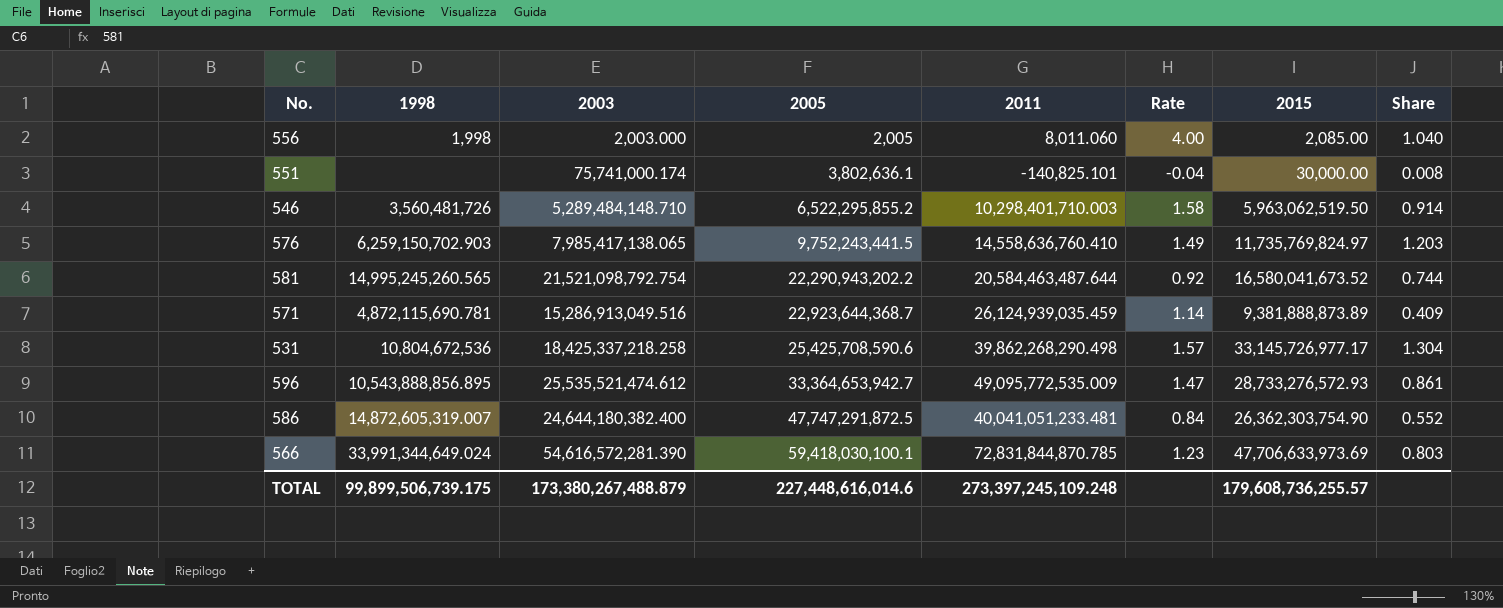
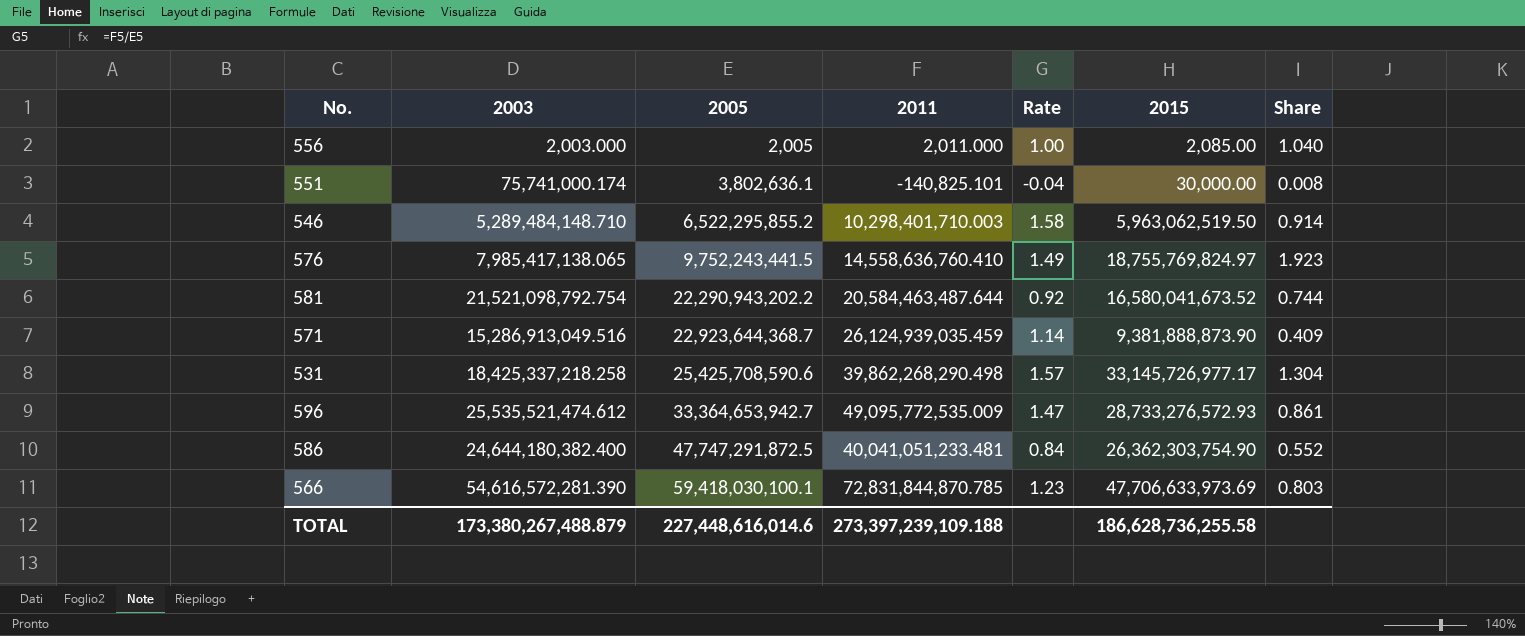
column 1998 | position: 2 -> none
556 | 2011: 8,011.060 -> 2,011.000
556 | Rate: 4.00 -> 1.00
576 | 2015: 11,735,769,824.97 -> 18,755,769,824.97
576 | Share: 1.203 -> 1.923
571 | 2015: 9,381,888,873.89 -> 9,381,888,873.90
TOTAL | 2011: 273,397,245,109.248 -> 273,397,239,109.188
TOTAL | 2015: 179,608,736,255.57 -> 186,628,736,255.58

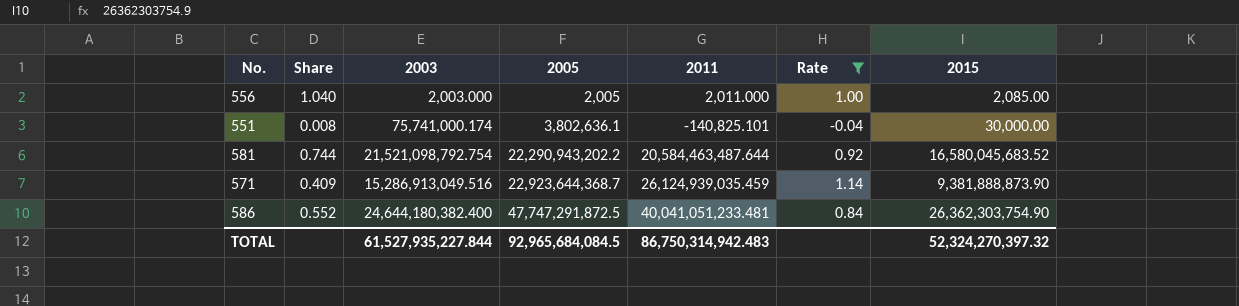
filter: none -> Rate <= 1.14
column Share | position: 7 -> 2
581 | 2015: 16,580,041,673.52 -> 16,580,045,683.52
TOTAL | 2003: 173,380,267,488.879 -> 61,527,935,227.844
TOTAL | 2005: 227,448,616,014.6 -> 92,965,684,084.5
TOTAL | 2011: 273,397,239,109.188 -> 86,750,314,942.483
TOTAL | 2015: 186,628,736,255.58 -> 52,324,270,397.32

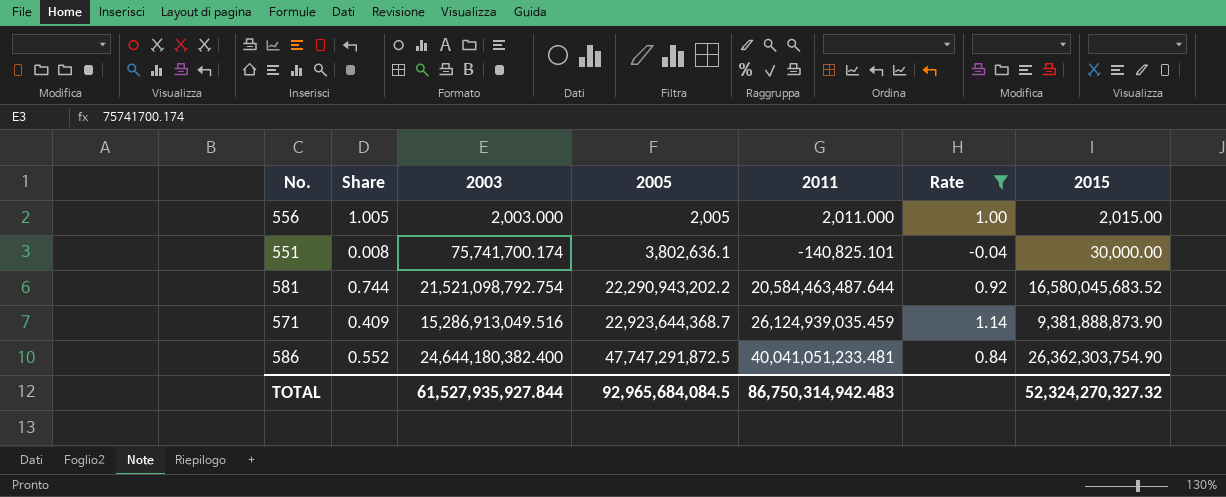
556 | Share: 1.040 -> 1.005
556 | 2015: 2,085.00 -> 2,015.00
551 | 2003: 75,741,000.174 -> 75,741,700.174
TOTAL | 2003: 61,527,935,227.844 -> 61,527,935,927.844
TOTAL | 2015: 52,324,270,397.32 -> 52,324,270,327.32

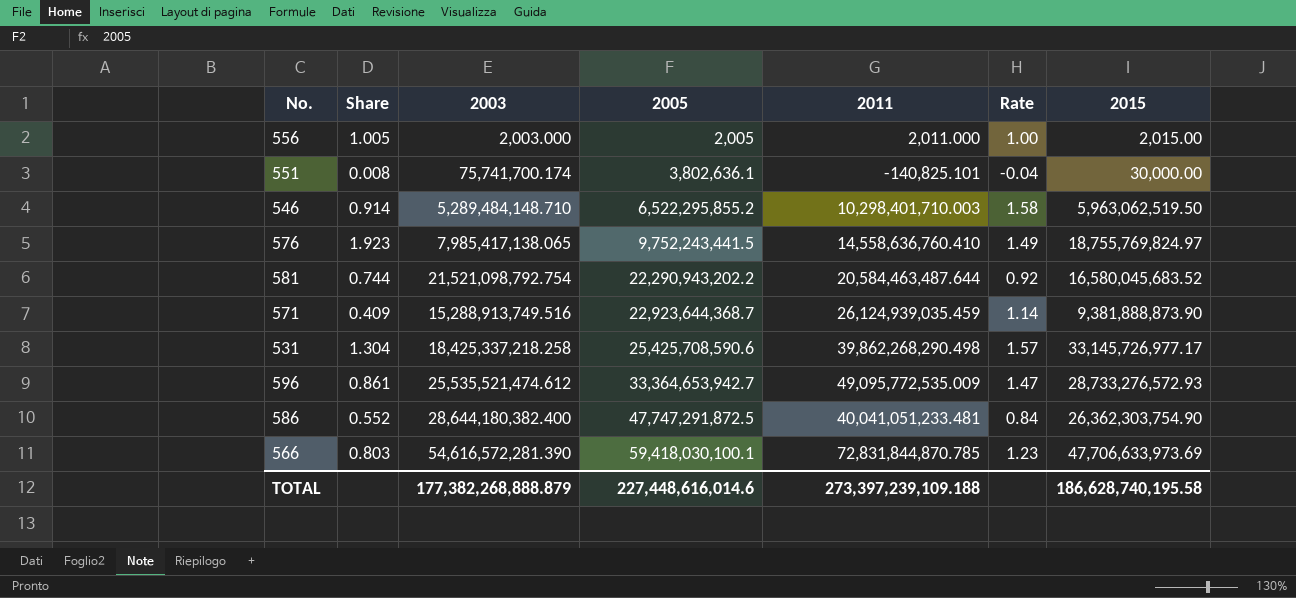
filter: Rate <= 1.14 -> none
571 | 2003: 15,286,913,049.516 -> 15,288,913,749.516
586 | 2003: 24,644,180,382.400 -> 28,644,180,382.400
TOTAL | 2003: 61,527,935,927.844 -> 177,382,268,888.879
TOTAL | 2005: 92,965,684,084.5 -> 227,448,616,014.6
TOTAL | 2011: 86,750,314,942.483 -> 273,397,239,109.188
TOTAL | 2015: 52,324,270,327.32 -> 186,628,740,195.58

